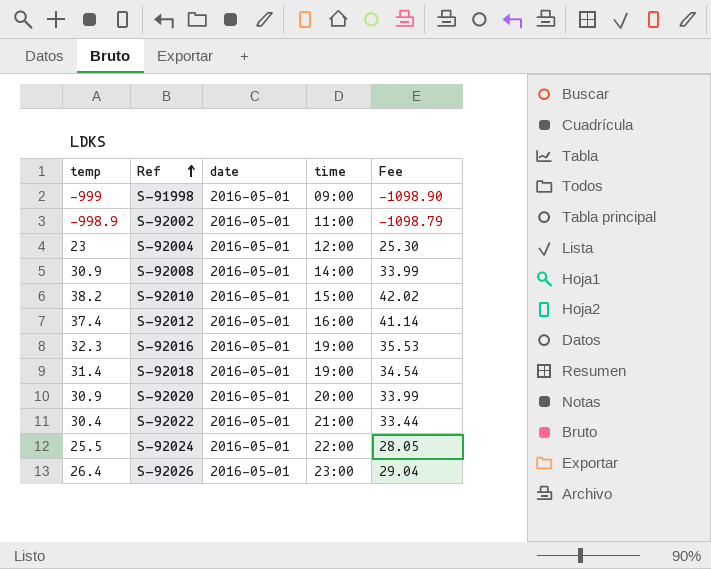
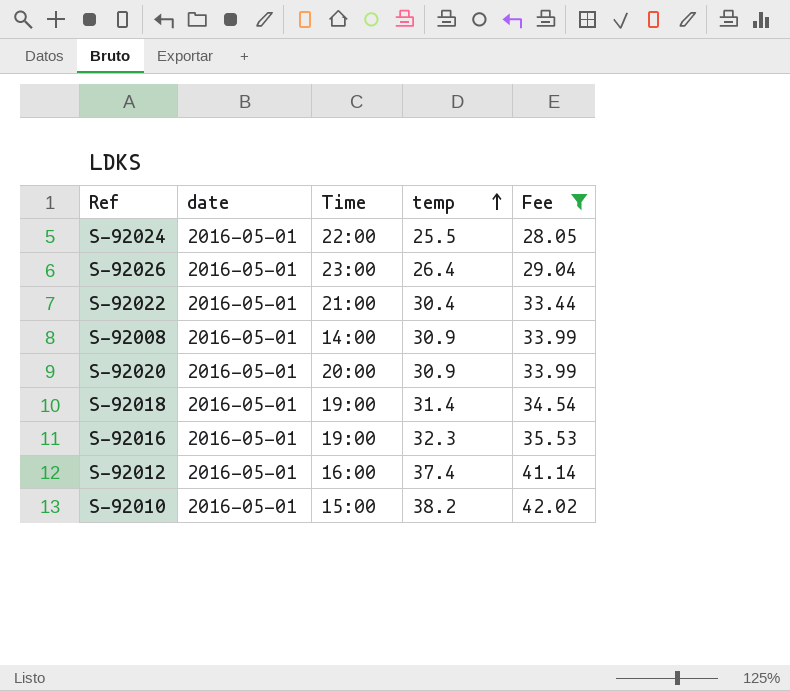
filter: none -> Fee >= 28.05
row order: Ref ascending -> temp ascending
column name: time -> Time
column temp | position: 1 -> 4

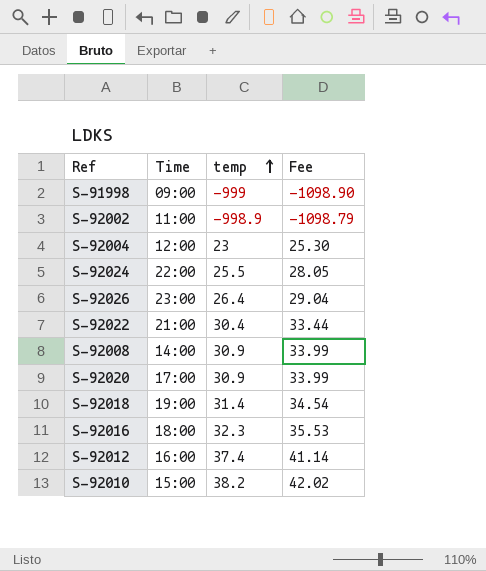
filter: Fee >= 28.05 -> none
column date | position: 2 -> none
S-92020 | Time: 20:00 -> 17:00
S-92016 | Time: 19:00 -> 18:00

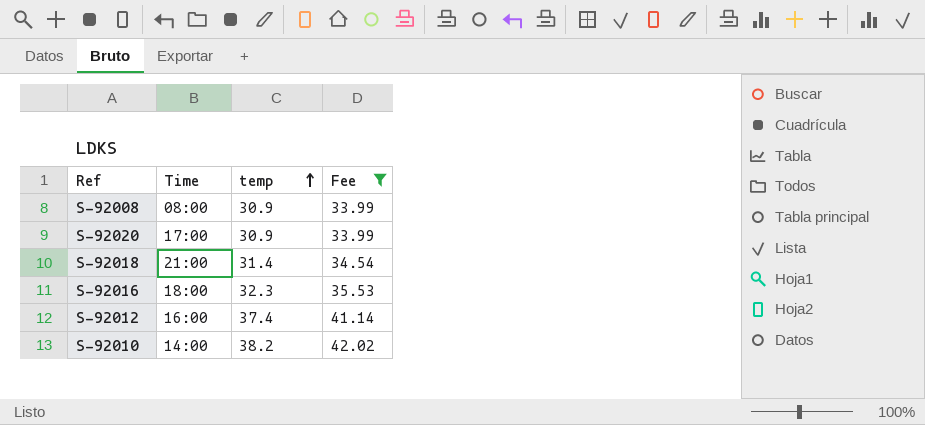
filter: none -> Fee >= 33.99
S-92008 | Time: 14:00 -> 08:00
S-92018 | Time: 19:00 -> 21:00
S-92010 | Time: 15:00 -> 14:00

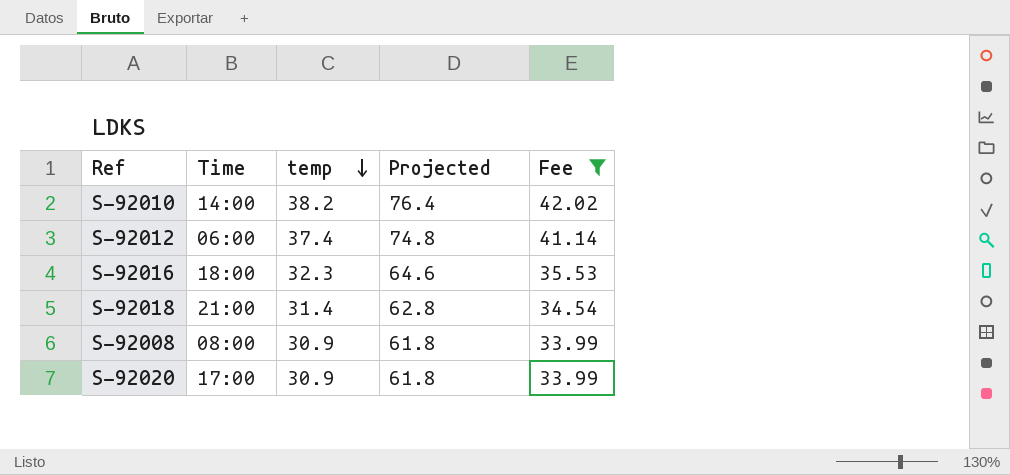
row order: temp ascending -> temp descending
column Projected | formula: none -> [temp] * 2
S-92012 | Time: 16:00 -> 06:00

